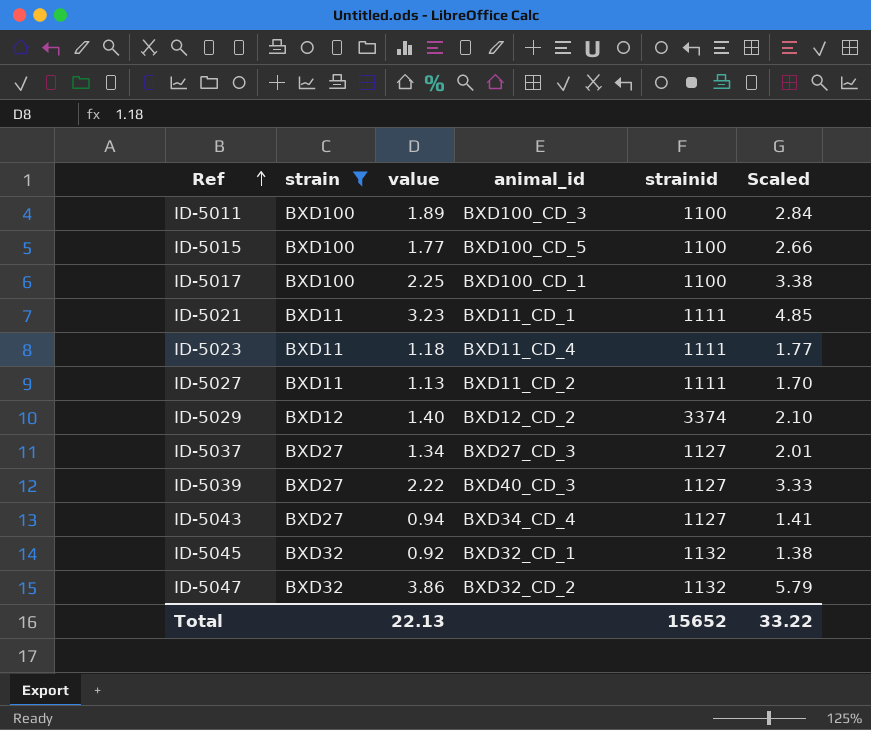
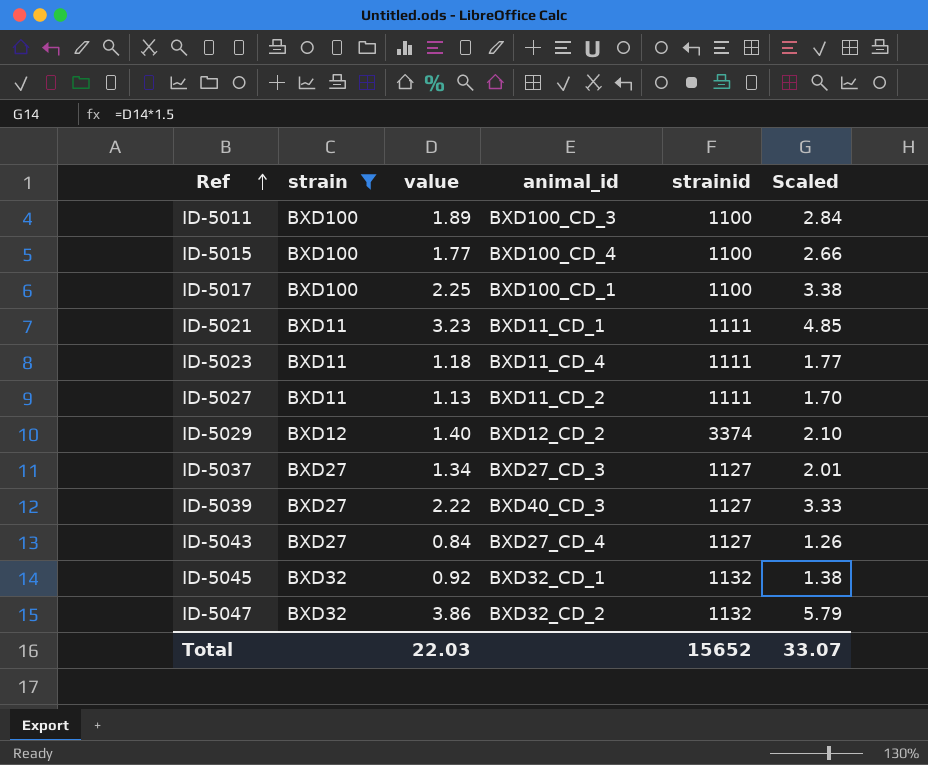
ID-5015 | animal_id: BXD100_CD_5 -> BXD100_CD_4
ID-5043 | value: 0.94 -> 0.84
ID-5043 | animal_id: BXD34_CD_4 -> BXD27_CD_4
ID-5043 | Scaled: 1.41 -> 1.26
Total | value: 22.13 -> 22.03
Total | Scaled: 33.22 -> 33.07

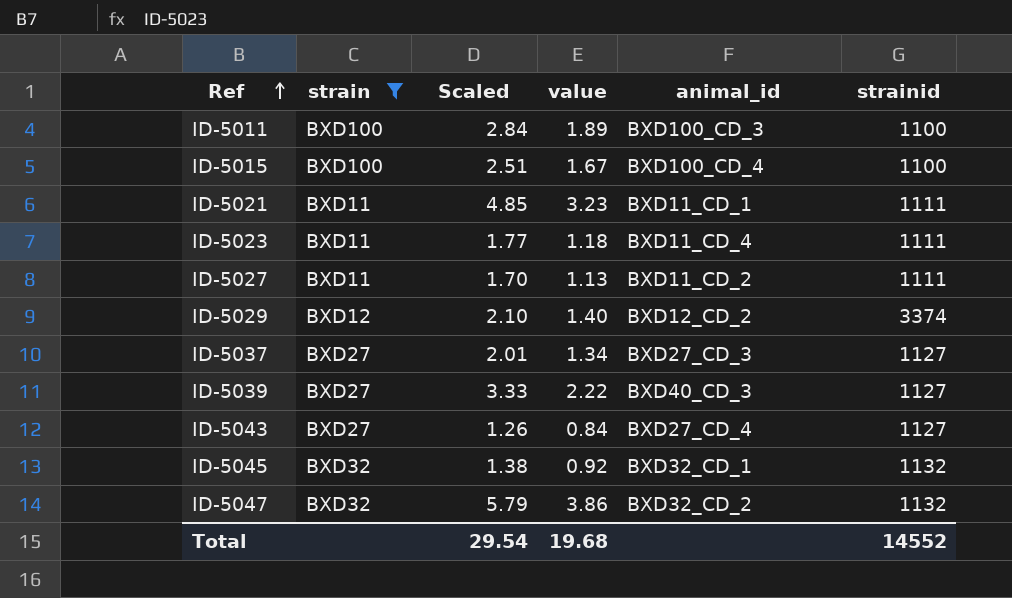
column Scaled | position: 6 -> 3
row ID-5017: BXD100 | 2.25 | BXD100_CD_1 | 1100 | 3.38 -> none
ID-5015 | Scaled: 2.66 -> 2.51
ID-5015 | value: 1.77 -> 1.67
Total | Scaled: 33.07 -> 29.54
Total | value: 22.03 -> 19.68
Total | strainid: 15652 -> 14552

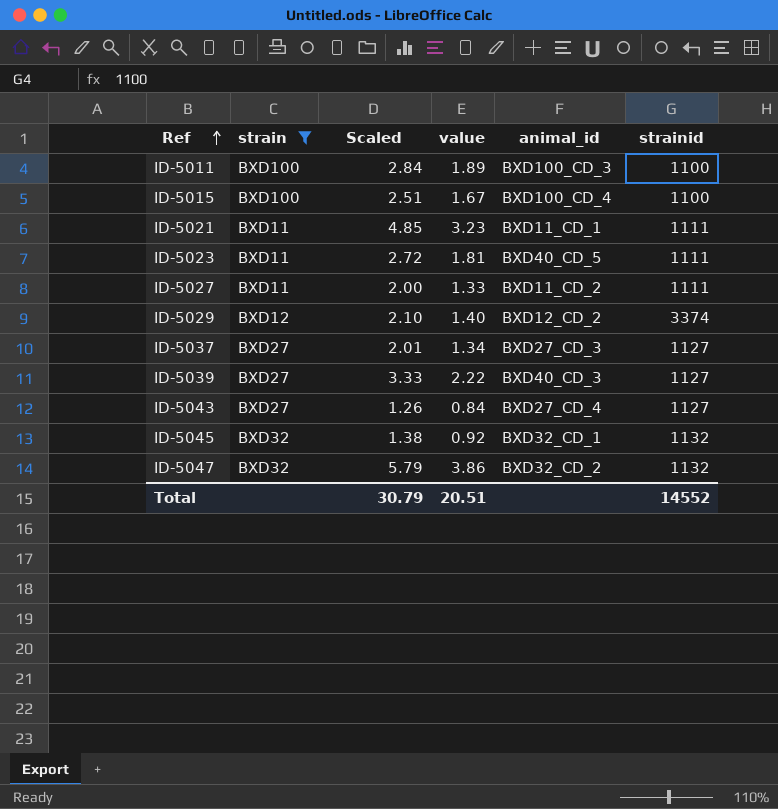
ID-5023 | Scaled: 1.77 -> 2.72
ID-5023 | value: 1.18 -> 1.81
ID-5023 | animal_id: BXD11_CD_4 -> BXD40_CD_5
ID-5027 | Scaled: 1.70 -> 2.00
ID-5027 | value: 1.13 -> 1.33
Total | Scaled: 29.54 -> 30.79
Total | value: 19.68 -> 20.51

